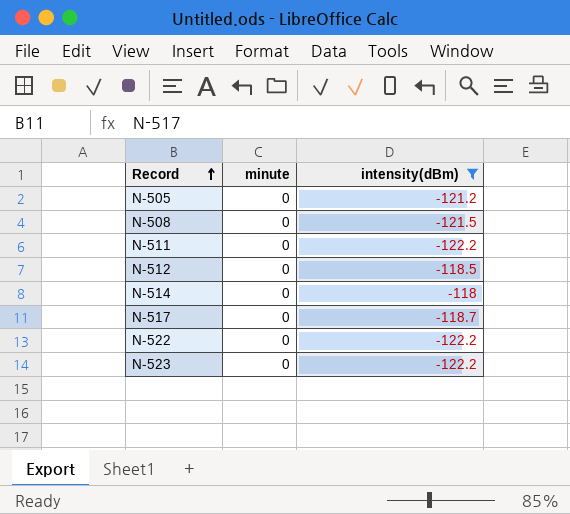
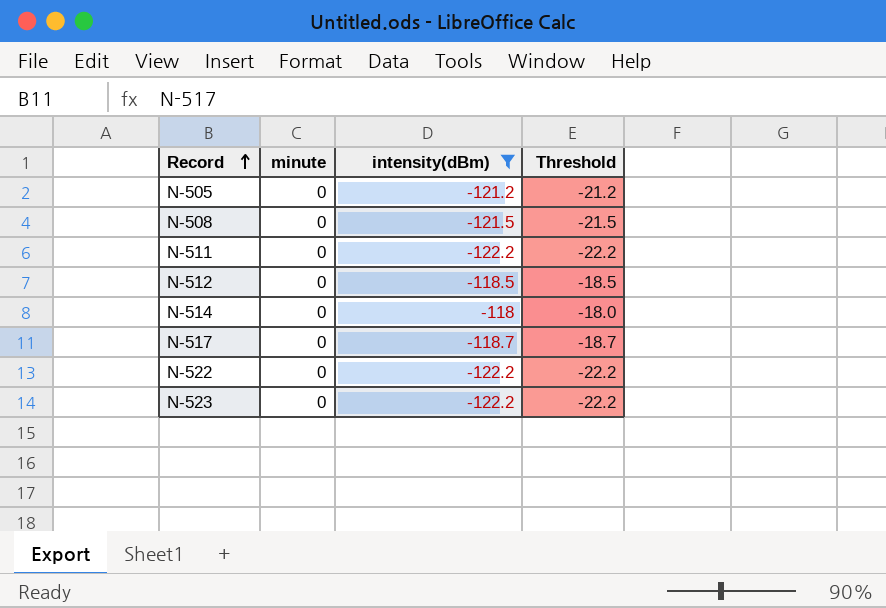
column Threshold | formula: none -> [intensity(dBm)] + 100

